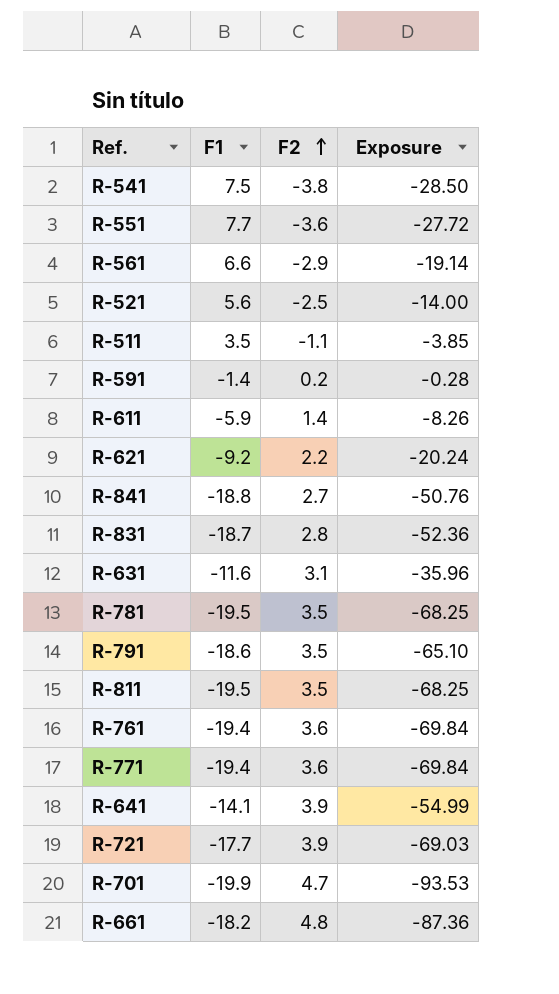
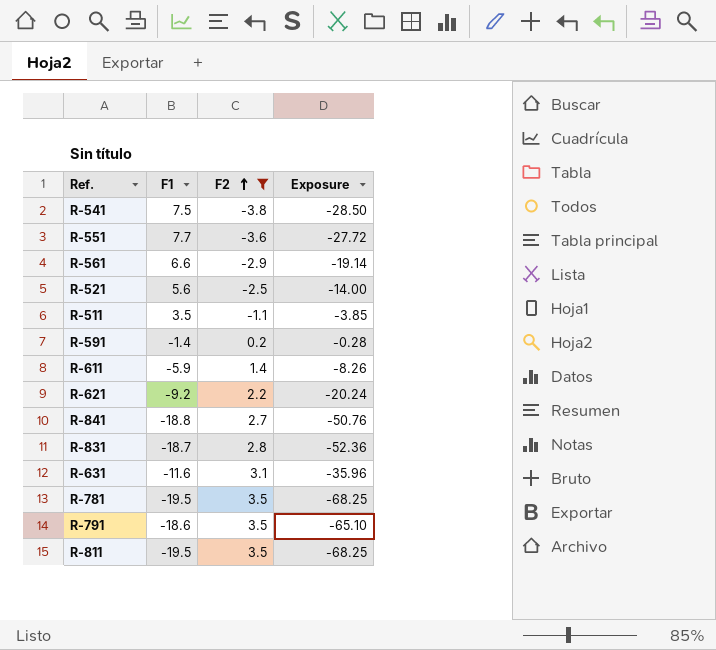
filter: none -> F2 <= 3.5

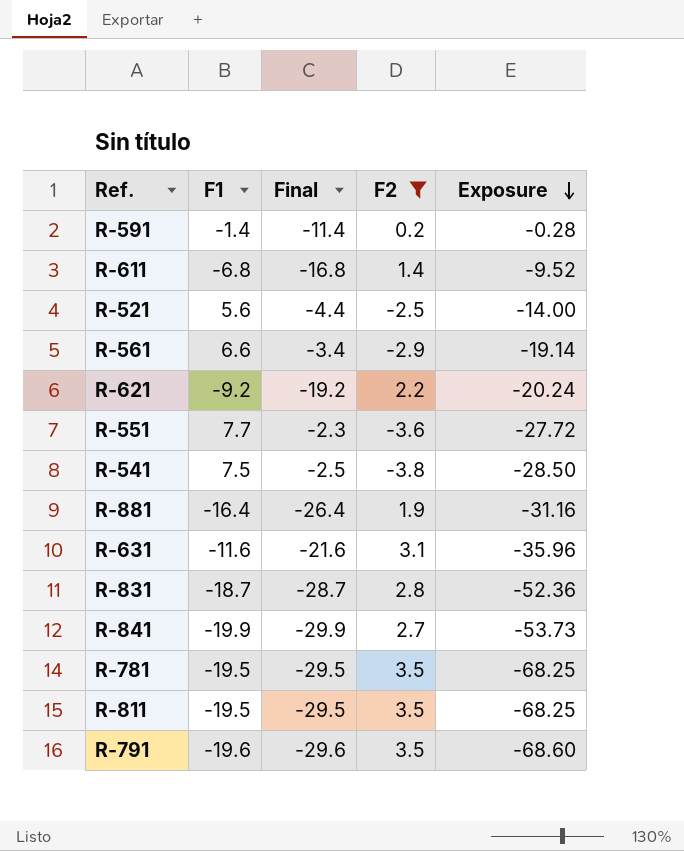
row order: F2 ascending -> Exposure descending
column Final | formula: none -> [F1] - 10
row R-511: 3.5 | -1.1 | -3.85 -> none
R-611 | F1: -5.9 -> -6.8
R-611 | Exposure: -8.26 -> -9.52
row R-881: none -> -16.4 | -26.4 | 1.9 | -31.16
R-841 | F1: -18.8 -> -19.9
R-841 | Exposure: -50.76 -> -53.73
R-791 | F1: -18.6 -> -19.6
R-791 | Exposure: -65.10 -> -68.60

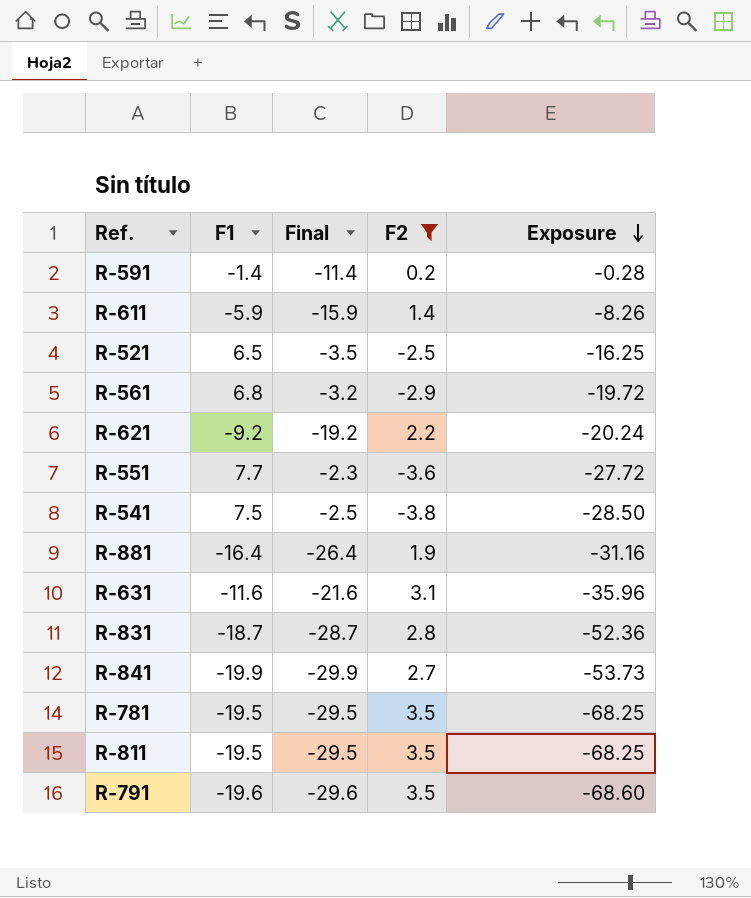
R-611 | F1: -6.8 -> -5.9
R-611 | Final: -16.8 -> -15.9
R-611 | Exposure: -9.52 -> -8.26
R-521 | F1: 5.6 -> 6.5
R-521 | Final: -4.4 -> -3.5
R-521 | Exposure: -14.00 -> -16.25
R-561 | F1: 6.6 -> 6.8
R-561 | Final: -3.4 -> -3.2
R-561 | Exposure: -19.14 -> -19.72

